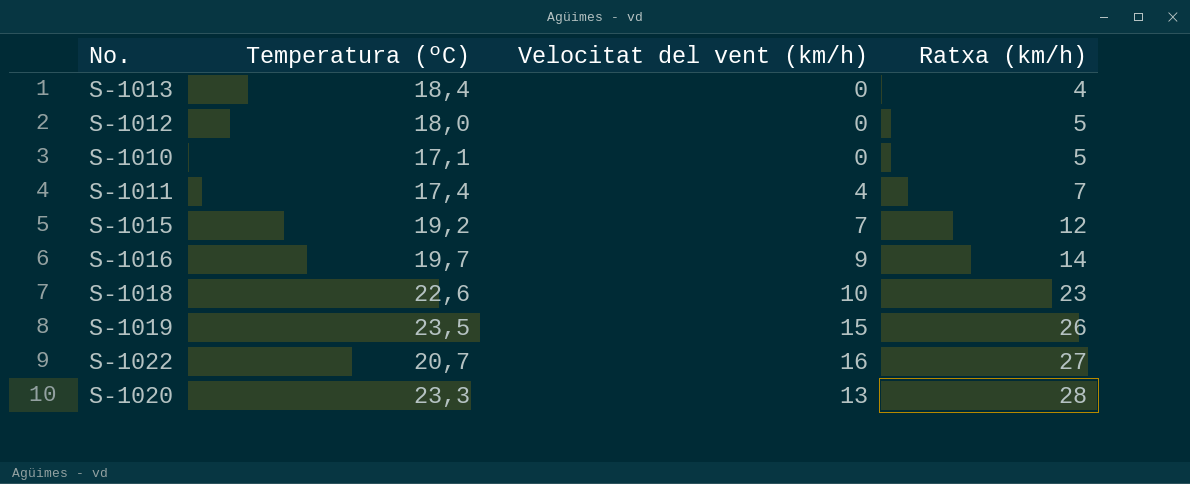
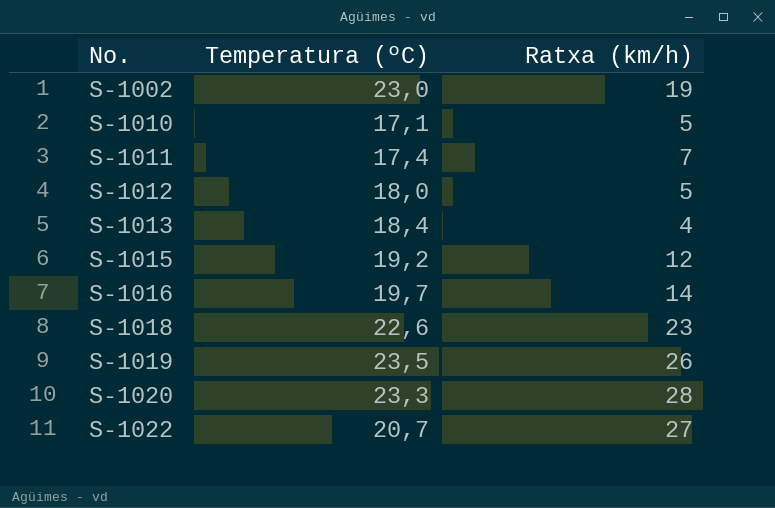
row order: Ratxa (km/h) ascending -> No. ascending
column Velocitat del vent (km/h) | position: 3 -> none
row S-1002: none -> 23,0 | 19

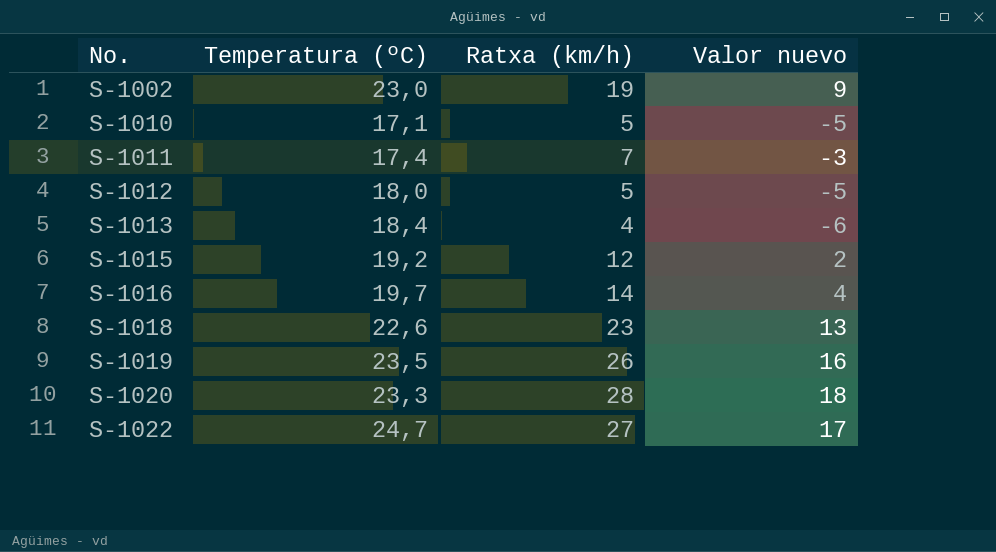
column Valor nuevo | formula: none -> [Ratxa (km/h)] - 10
S-1022 | Temperatura (ºC): 20,7 -> 24,7

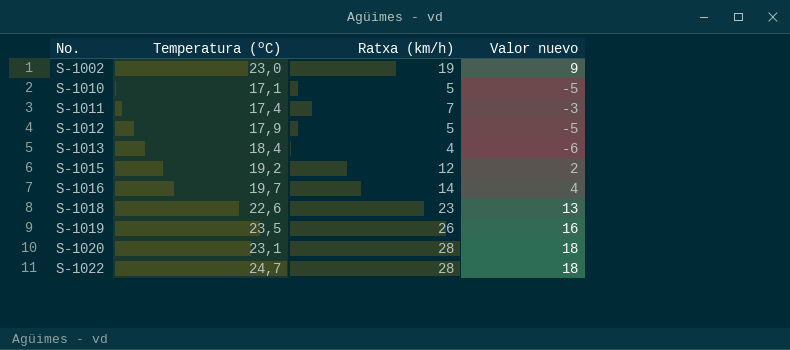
S-1012 | Temperatura (ºC): 18,0 -> 17,9
S-1020 | Temperatura (ºC): 23,3 -> 23,1
S-1022 | Ratxa (km/h): 27 -> 28
S-1022 | Valor nuevo: 17 -> 18

